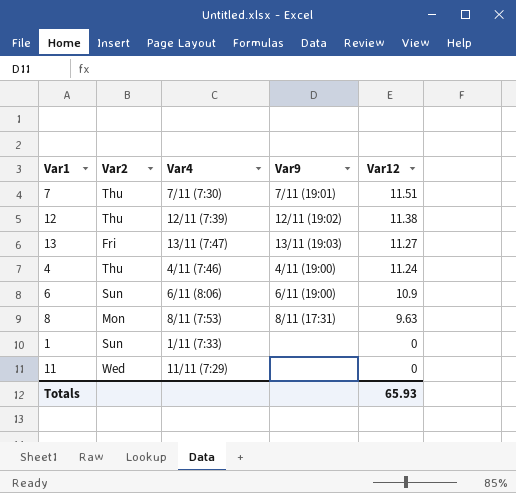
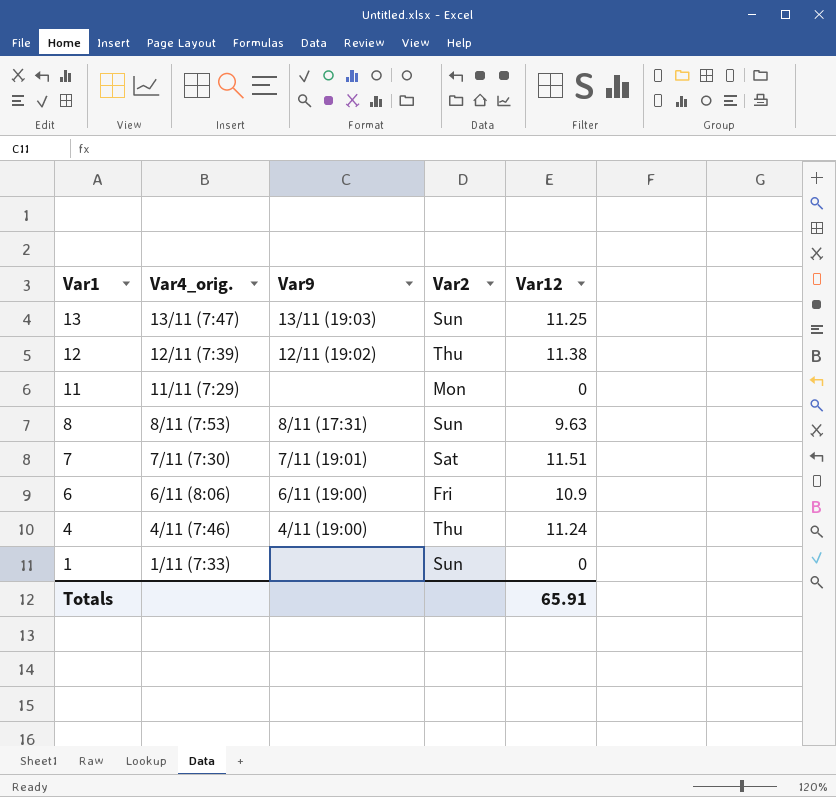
row order: Var12 descending -> Var1 descending
column name: Var4 -> Var4_orig.
column Var2 | position: 2 -> 4
13 | Var2: Fri -> Sun
13 | Var12: 11.27 -> 11.25
11 | Var2: Wed -> Mon
8 | Var2: Mon -> Sun
7 | Var2: Thu -> Sat
6 | Var2: Sun -> Fri
Totals | Var12: 65.93 -> 65.91

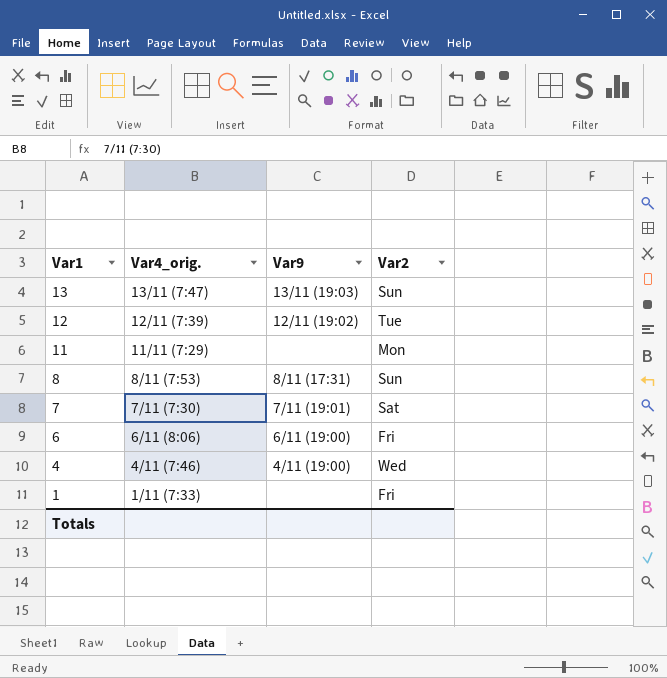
column Var12 | position: 5 -> none
12 | Var2: Thu -> Tue
4 | Var2: Thu -> Wed
1 | Var2: Sun -> Fri

